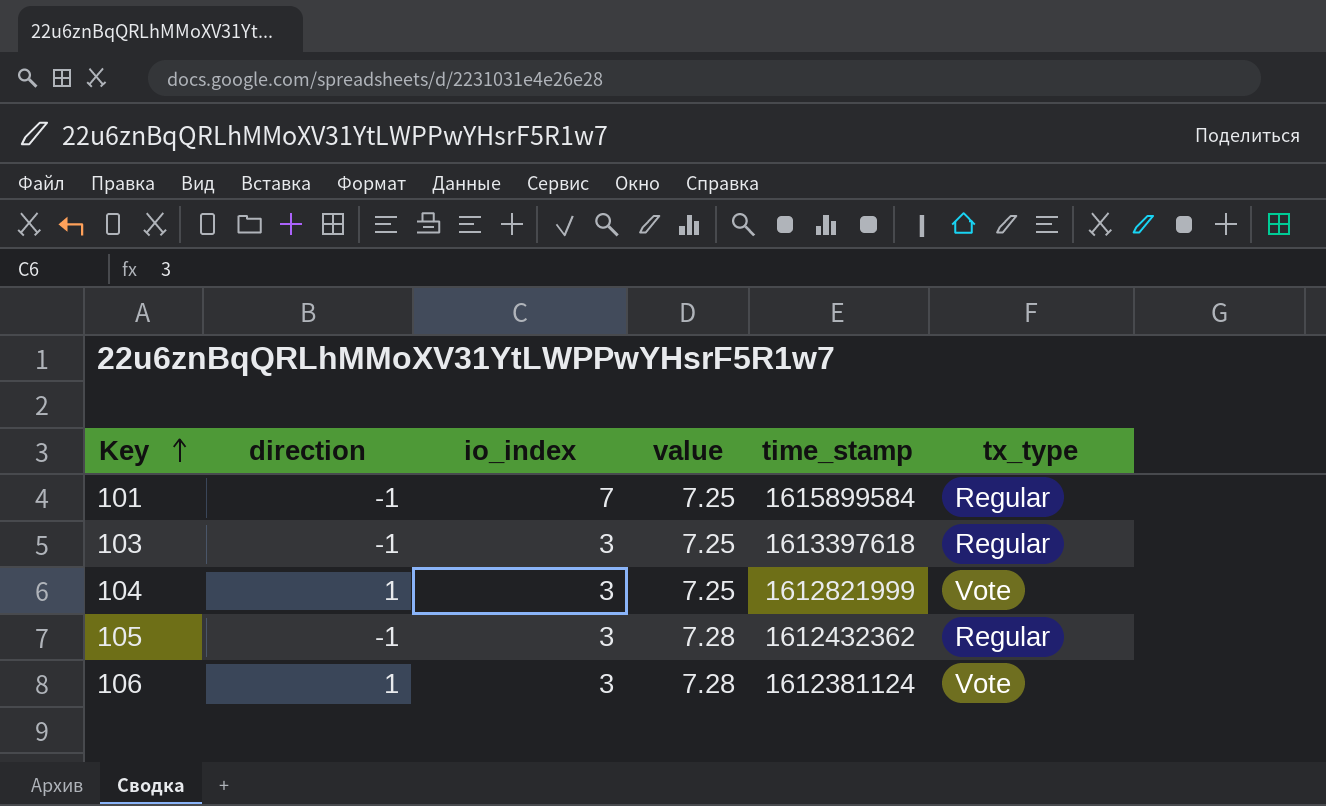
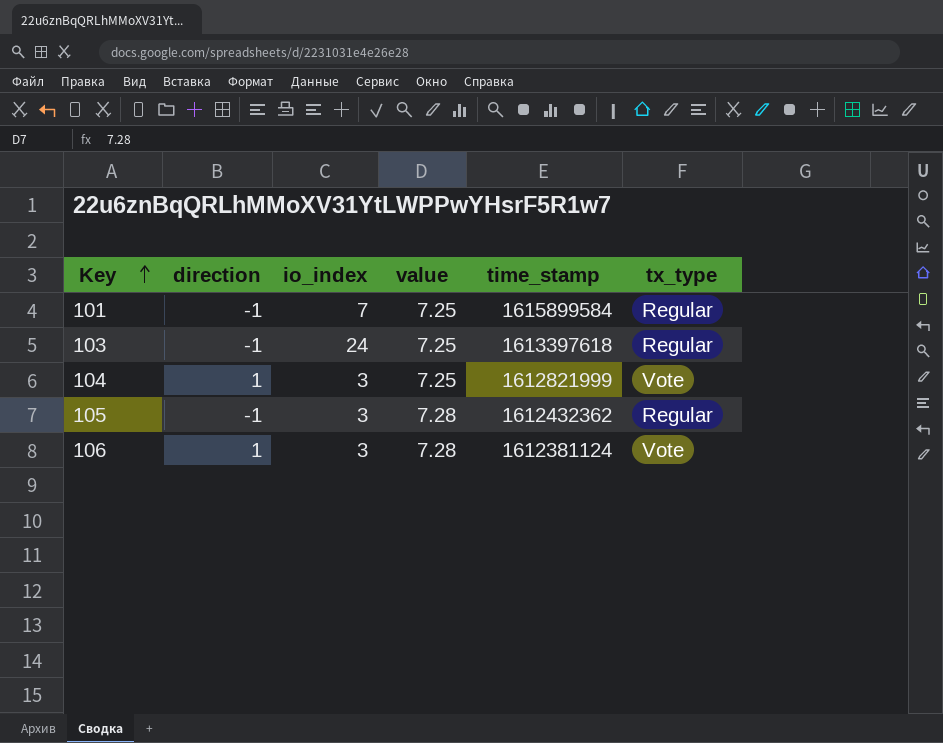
103 | io_index: 3 -> 24

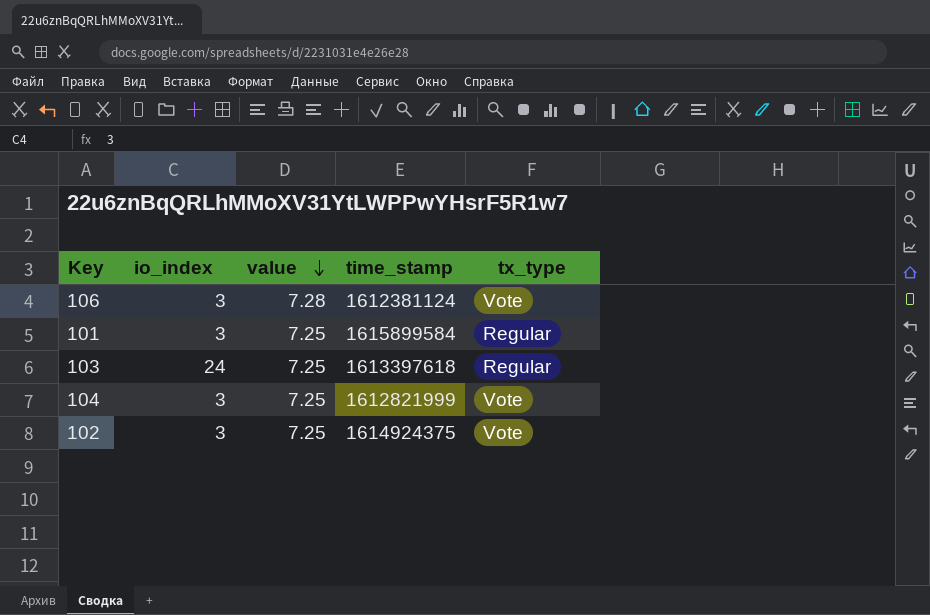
row order: Key ascending -> value descending
column direction | position: 2 -> none
row 105: -1 | 3 | 7.28 | 1612432362 | Regular -> none
101 | io_index: 7 -> 3
row 102: none -> 3 | 7.25 | 1614924375 | Vote

